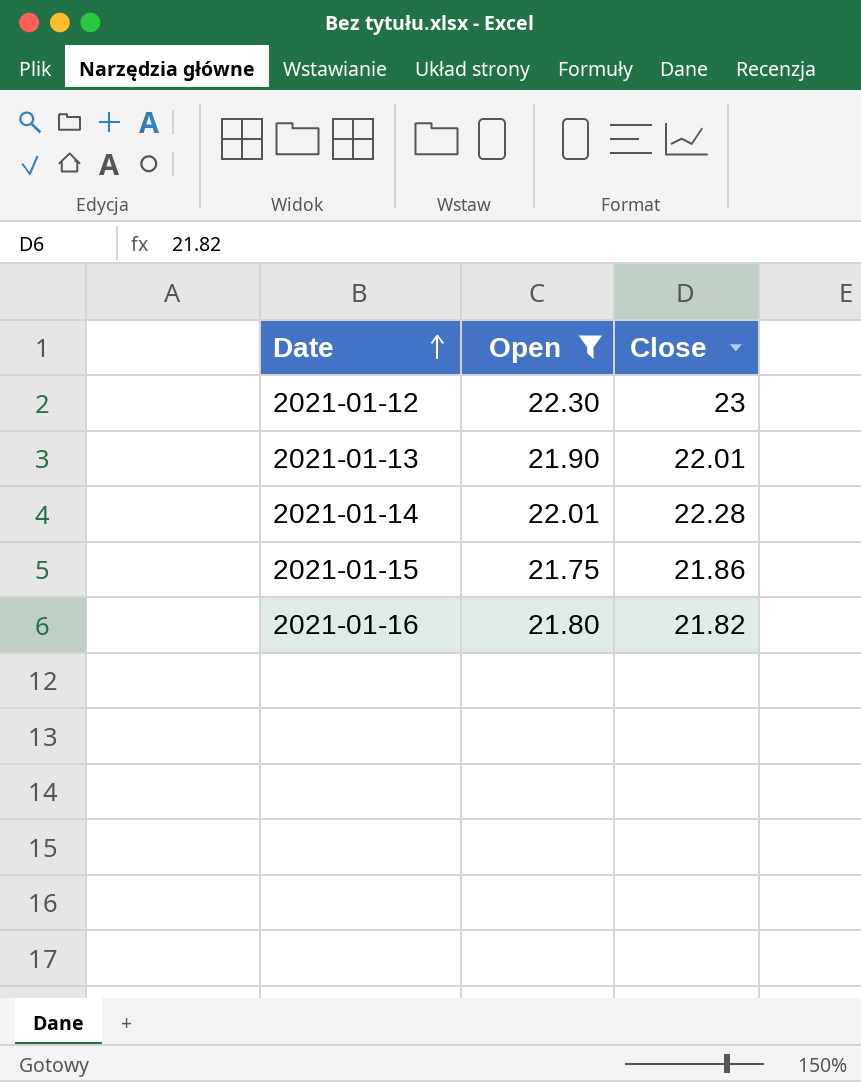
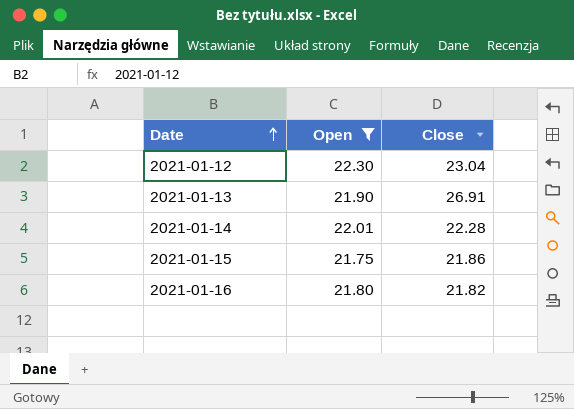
2021-01-12 | Close: 23 -> 23.04
2021-01-13 | Close: 22.01 -> 26.91

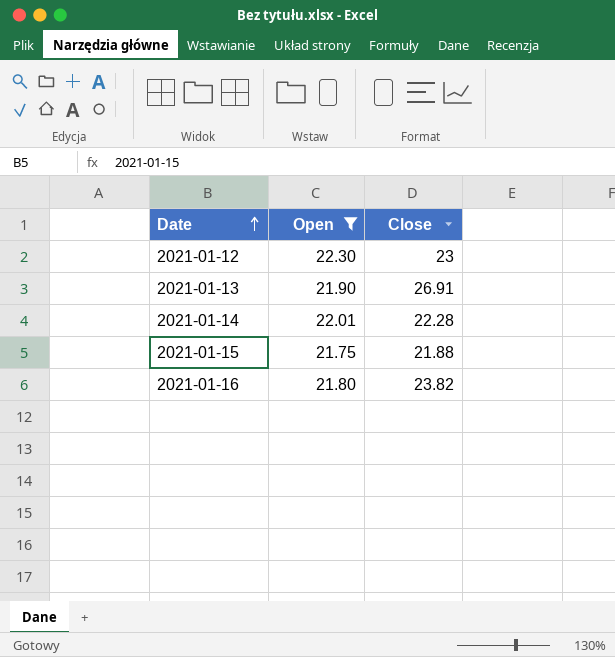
2021-01-12 | Close: 23.04 -> 23
2021-01-15 | Close: 21.86 -> 21.88
2021-01-16 | Close: 21.82 -> 23.82

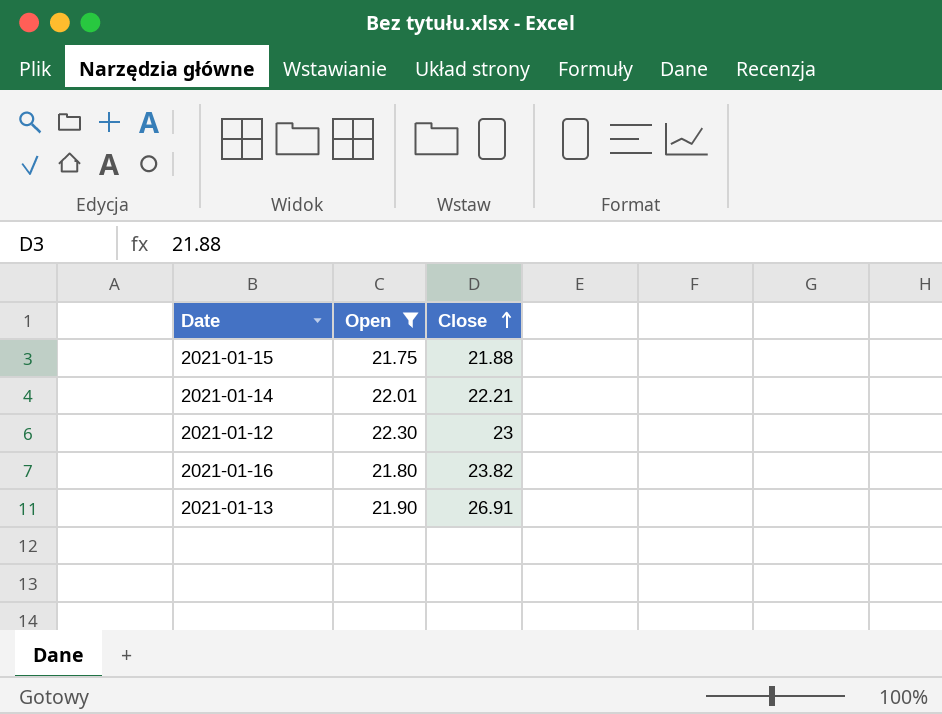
row order: Date ascending -> Close ascending
2021-01-14 | Close: 22.28 -> 22.21

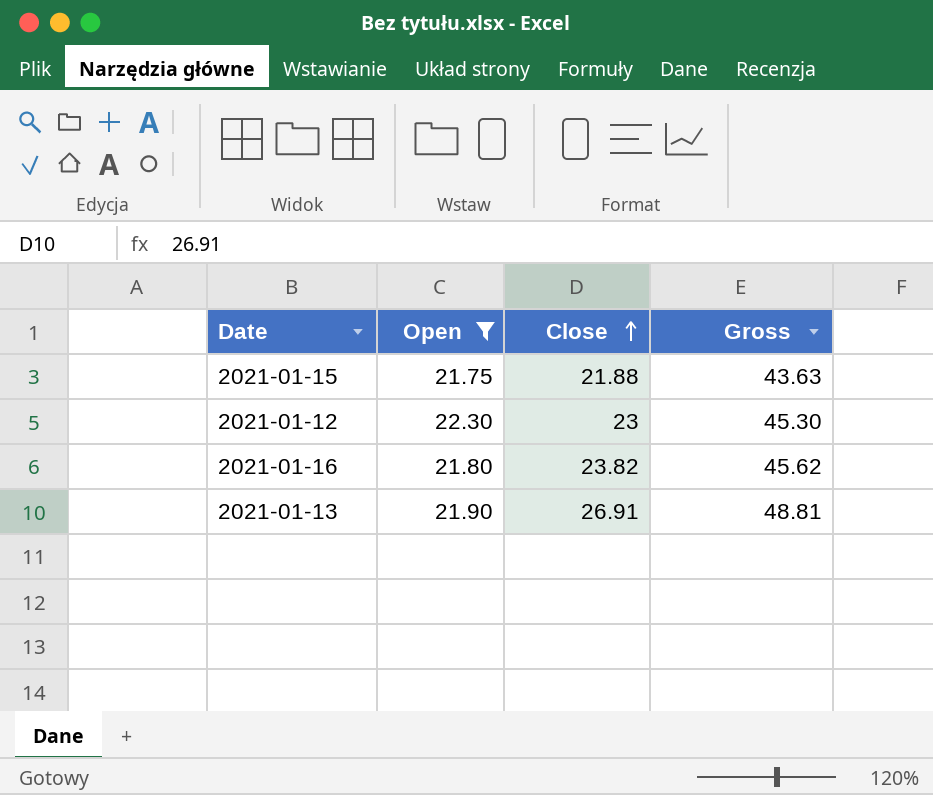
column Gross | formula: none -> [Open] + [Close]
row 2021-01-14: 22.01 | 22.21 -> none

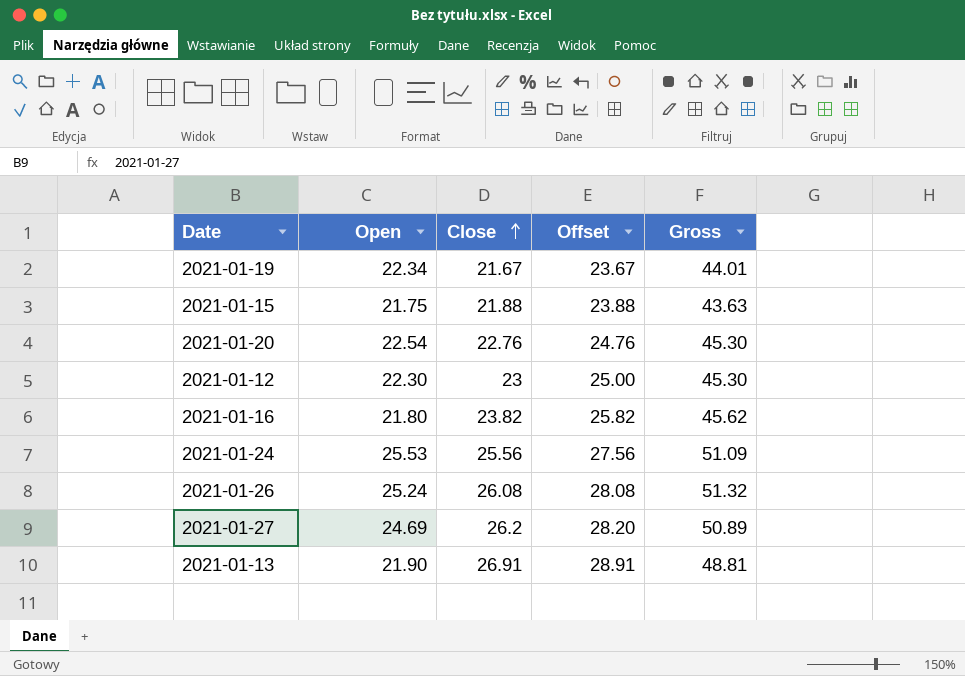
filter: Open <= 22.30 -> none
column Offset | formula: none -> [Close] + 2

